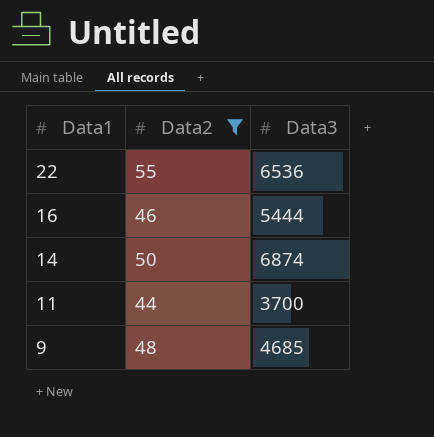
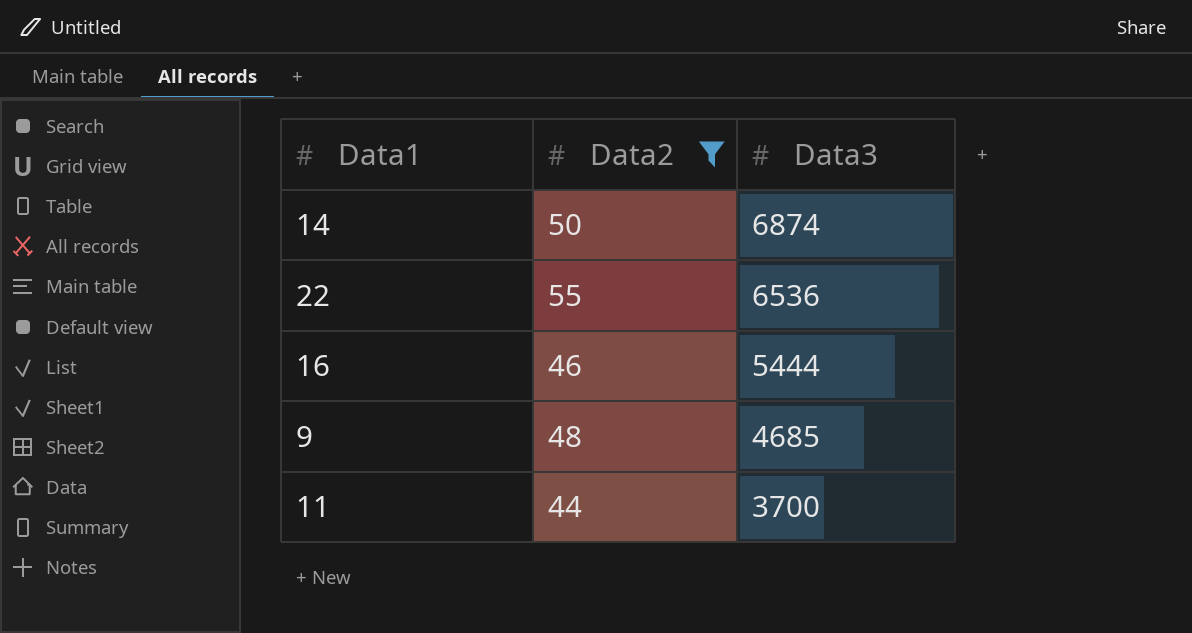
row order: Data1 descending -> Data3 descending

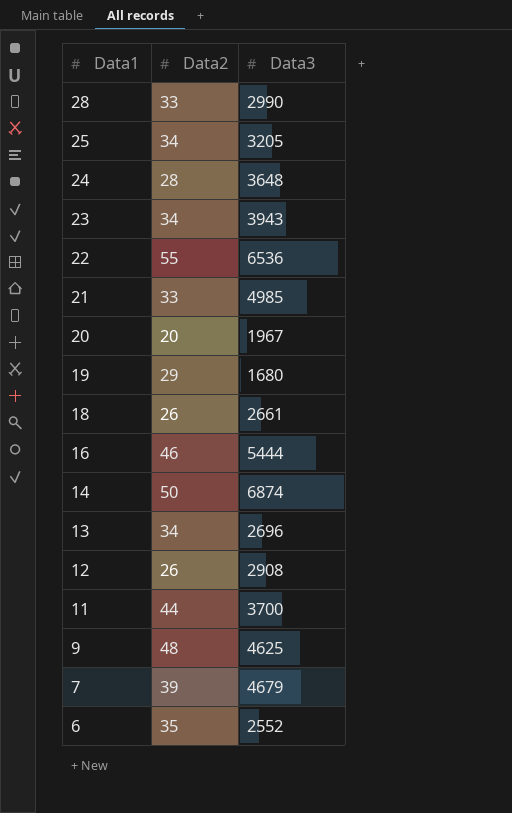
filter: Data2 >= 44 -> none
row order: Data3 descending -> Data1 descending
9 | Data3: 4685 -> 4625

